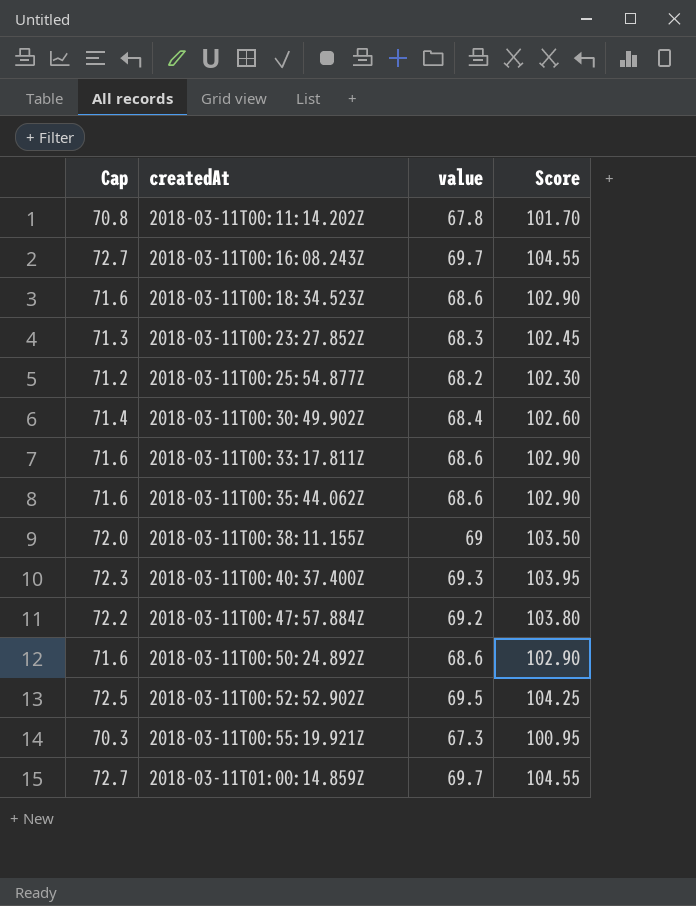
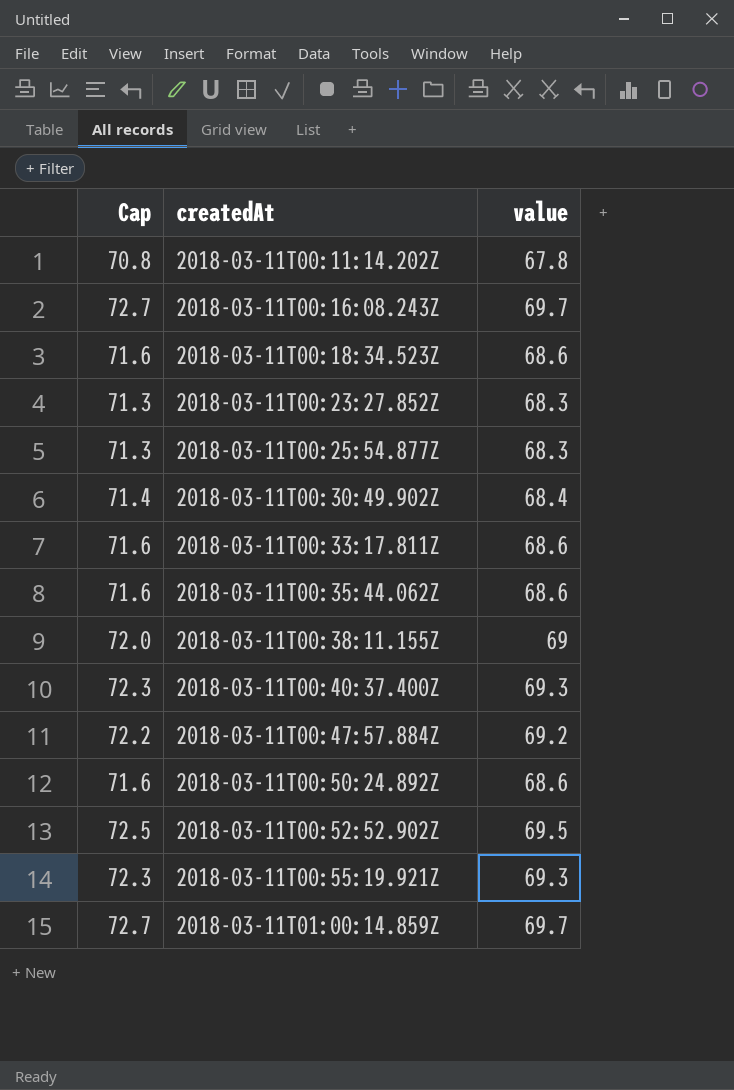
column Score | formula: [value] * 1.5 -> none
2018-03-11T00:25:54.877Z | Cap: 71.2 -> 71.3
2018-03-11T00:25:54.877Z | value: 68.2 -> 68.3
2018-03-11T00:55:19.921Z | Cap: 70.3 -> 72.3
2018-03-11T00:55:19.921Z | value: 67.3 -> 69.3

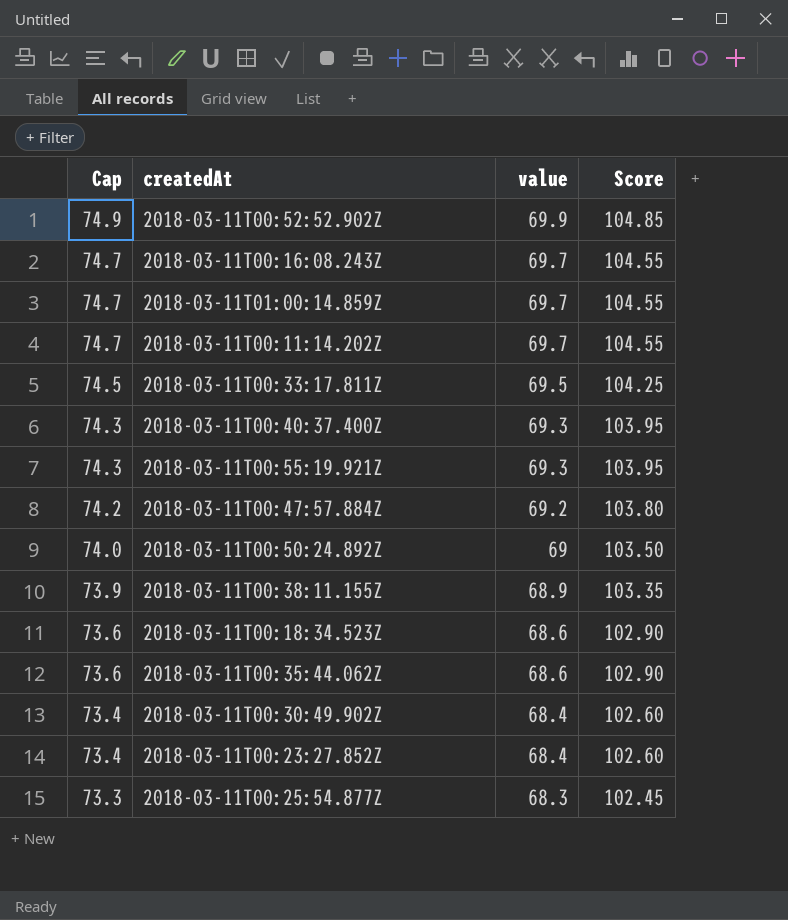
row order: createdAt ascending -> Cap descending
column Cap | formula: [value] + 3 -> [value] + 5
column Score | formula: none -> [value] * 1.5
2018-03-11T00:52:52.902Z | value: 69.5 -> 69.9
2018-03-11T00:11:14.202Z | value: 67.8 -> 69.7
2018-03-11T00:33:17.811Z | value: 68.6 -> 69.5
2018-03-11T00:50:24.892Z | value: 68.6 -> 69
2018-03-11T00:38:11.155Z | value: 69 -> 68.9
2018-03-11T00:23:27.852Z | value: 68.3 -> 68.4

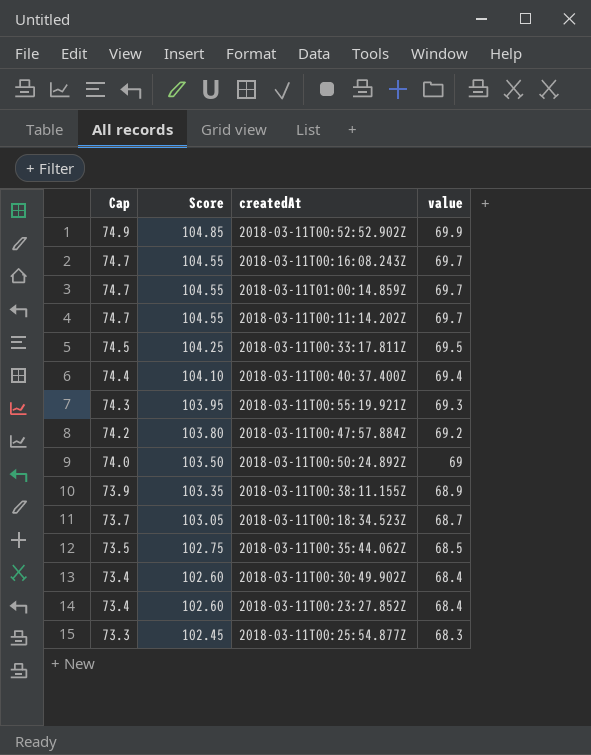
column Score | position: 4 -> 2
2018-03-11T00:40:37.400Z | Cap: 74.3 -> 74.4
2018-03-11T00:40:37.400Z | Score: 103.95 -> 104.10
2018-03-11T00:40:37.400Z | value: 69.3 -> 69.4
2018-03-11T00:18:34.523Z | Cap: 73.6 -> 73.7
2018-03-11T00:18:34.523Z | Score: 102.90 -> 103.05
2018-03-11T00:18:34.523Z | value: 68.6 -> 68.7
2018-03-11T00:35:44.062Z | Cap: 73.6 -> 73.5
2018-03-11T00:35:44.062Z | Score: 102.90 -> 102.75
2018-03-11T00:35:44.062Z | value: 68.6 -> 68.5

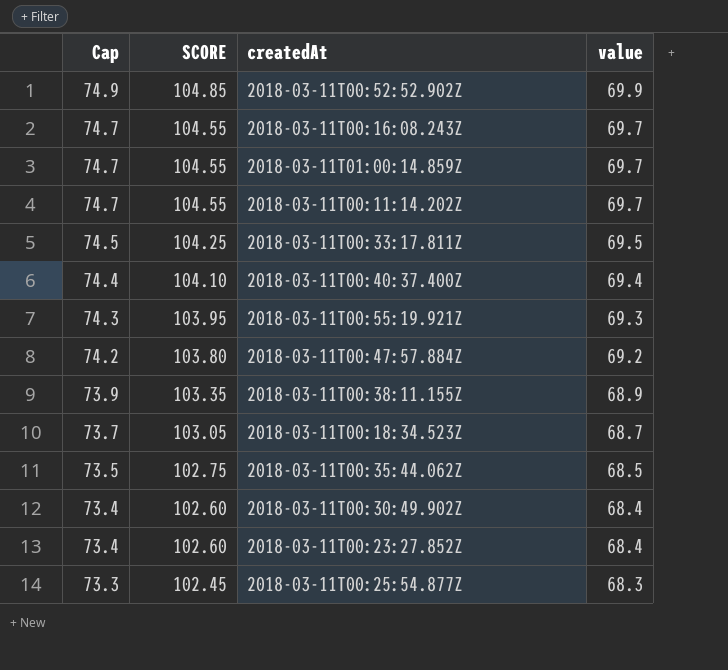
column name: Score -> SCORE
row 2018-03-11T00:50:24.892Z: 74.0 | 103.50 | 69 -> none

